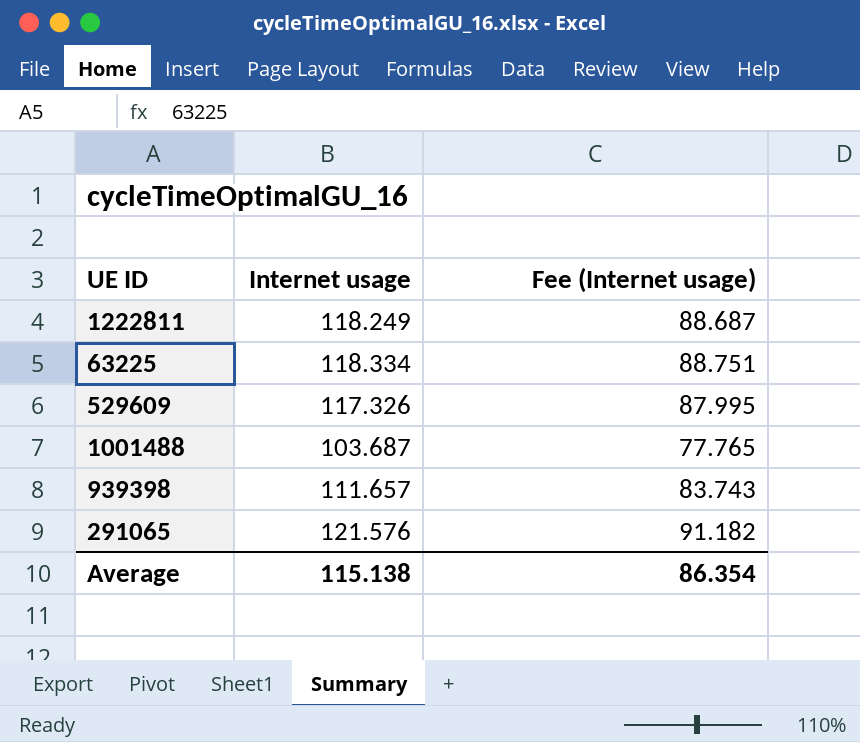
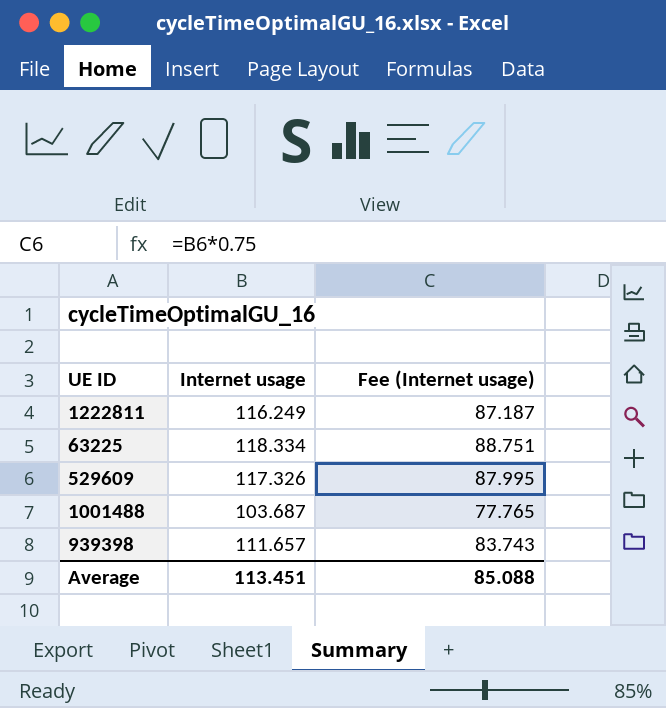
row 291065: 121.576 | 91.182 -> none
1222811 | Internet usage: 118.249 -> 116.249
1222811 | Fee (Internet usage): 88.687 -> 87.187
Average | Internet usage: 115.138 -> 113.451
Average | Fee (Internet usage): 86.354 -> 85.088

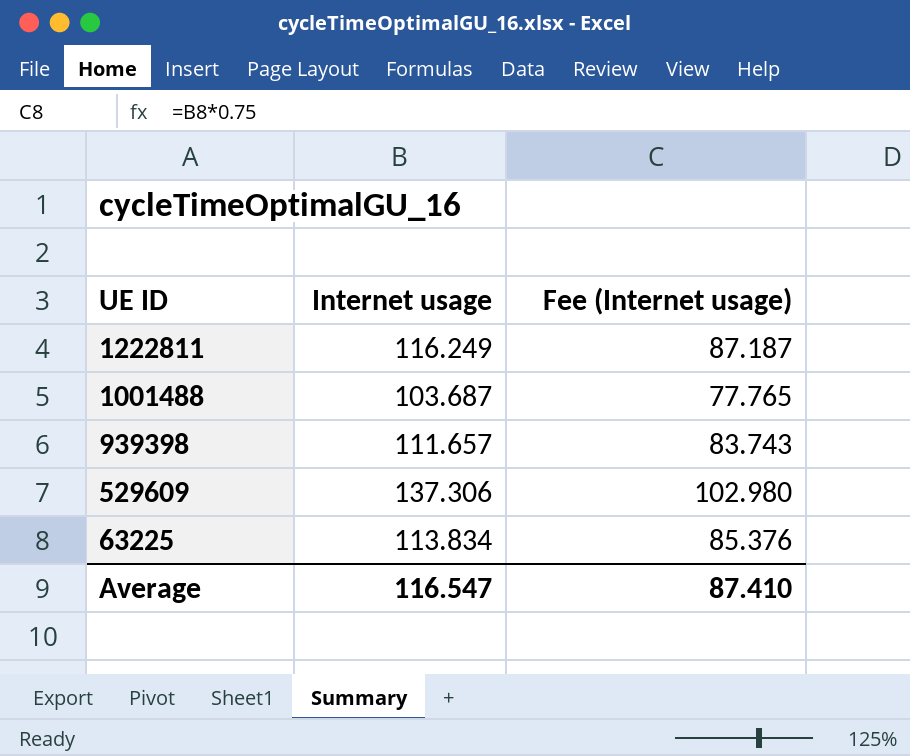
row order: none -> UE ID descending
529609 | Internet usage: 117.326 -> 137.306
529609 | Fee (Internet usage): 87.995 -> 102.980
63225 | Internet usage: 118.334 -> 113.834
63225 | Fee (Internet usage): 88.751 -> 85.376
Average | Internet usage: 113.451 -> 116.547
Average | Fee (Internet usage): 85.088 -> 87.410

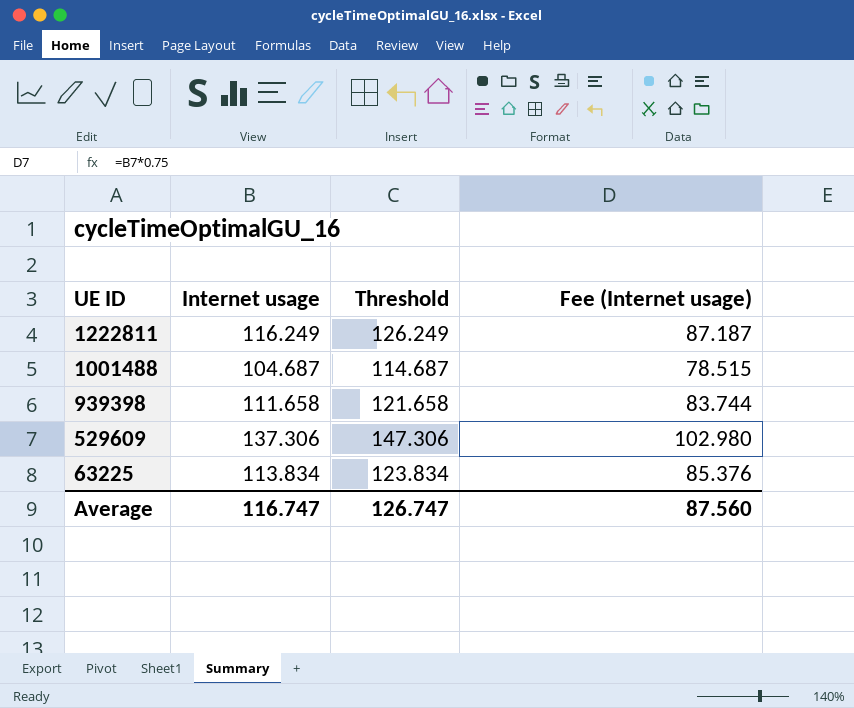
column Threshold | formula: none -> [Internet usage] + 10
1001488 | Internet usage: 103.687 -> 104.687
1001488 | Fee (Internet usage): 77.765 -> 78.515
939398 | Internet usage: 111.657 -> 111.658
939398 | Fee (Internet usage): 83.743 -> 83.744
Average | Internet usage: 116.547 -> 116.747
Average | Fee (Internet usage): 87.410 -> 87.560

